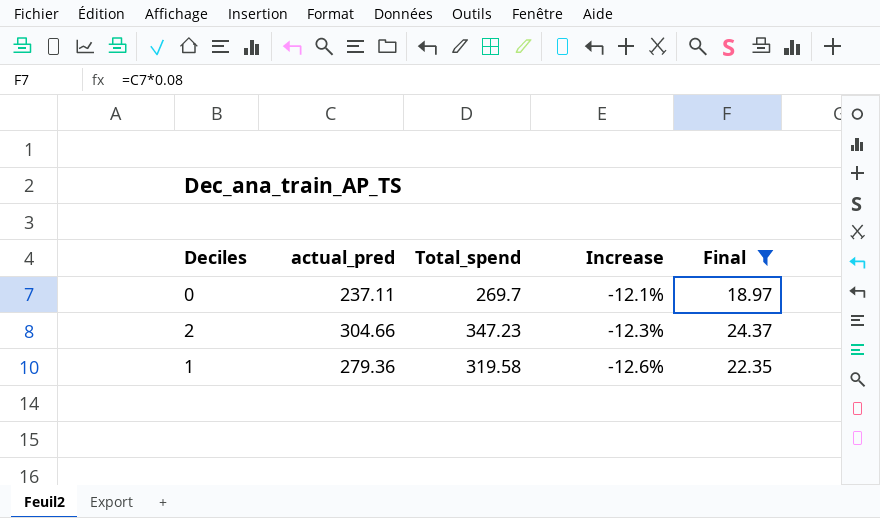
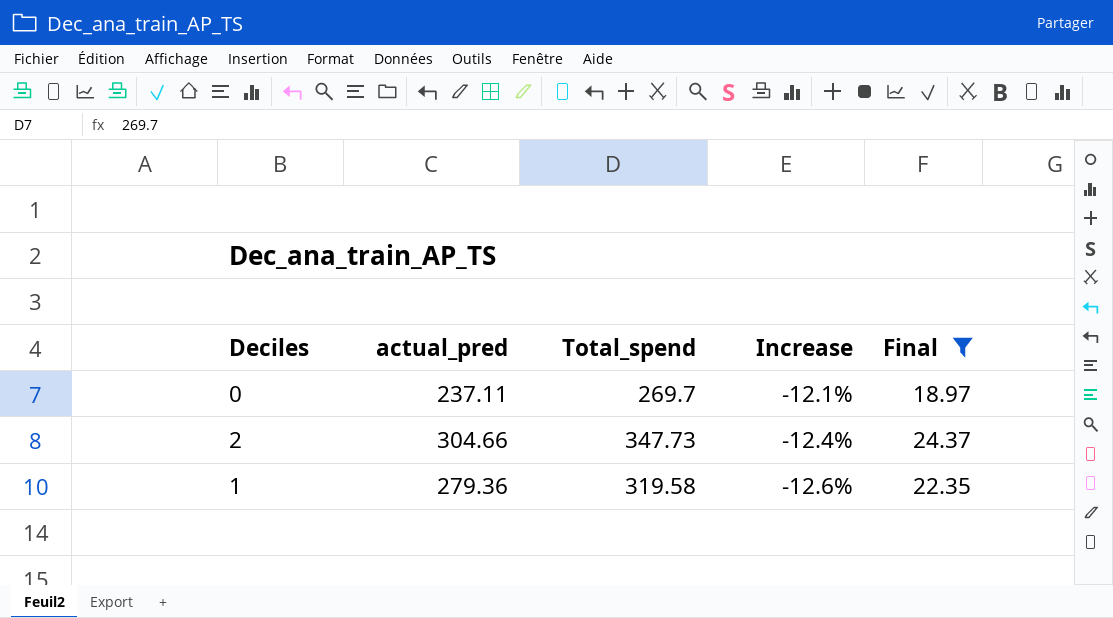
2 | Total_spend: 347.23 -> 347.73
2 | Increase: -12.3% -> -12.4%

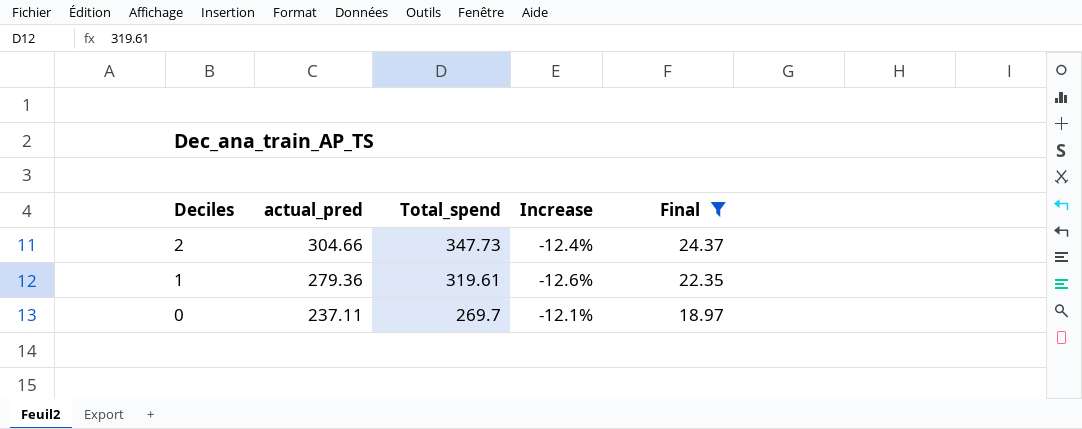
row order: Increase descending -> Deciles descending
1 | Total_spend: 319.58 -> 319.61

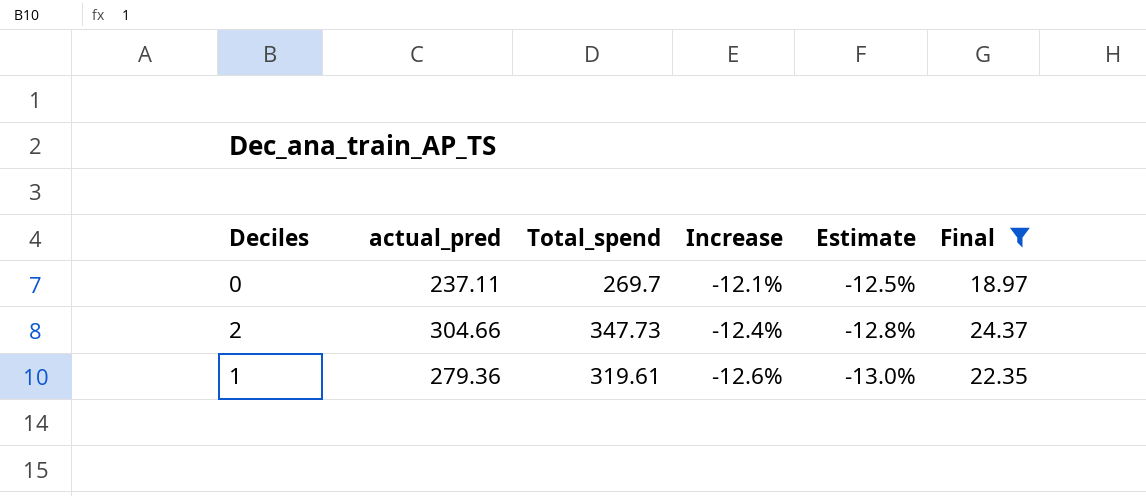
row order: Deciles descending -> Increase descending
column Estimate | formula: none -> [Increase] * 1.03

